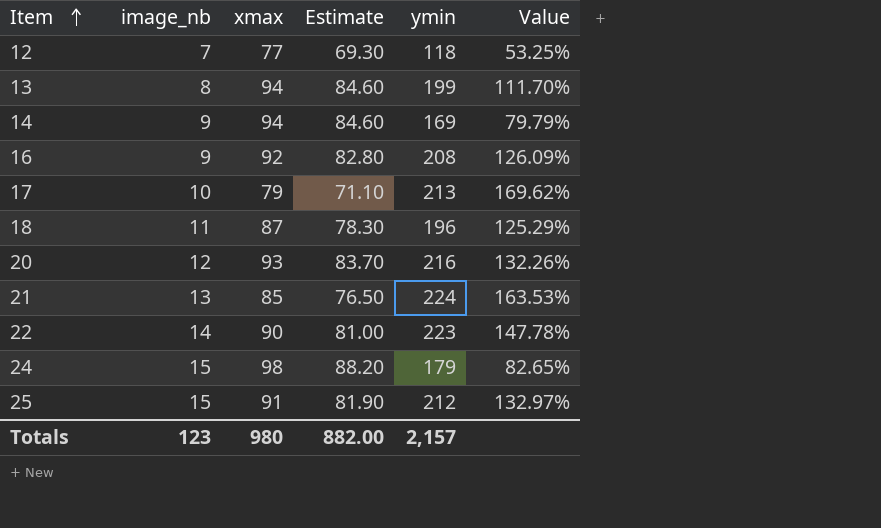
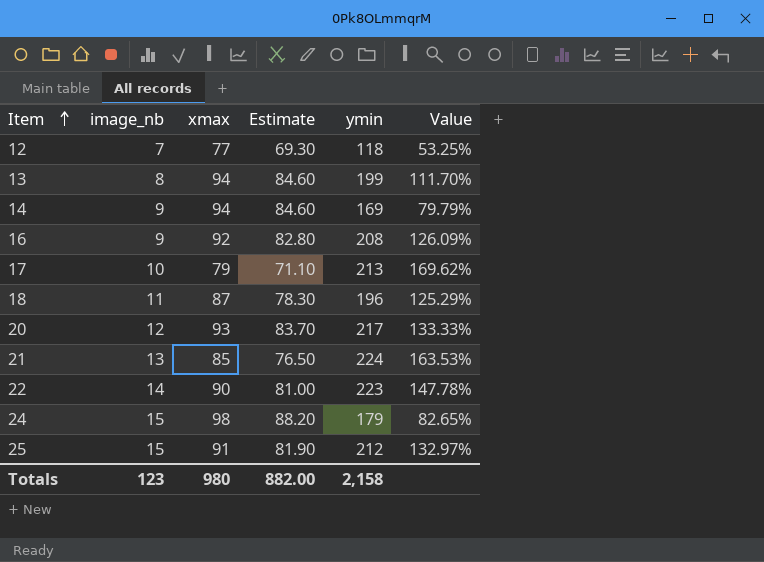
20 | ymin: 216 -> 217
20 | Value: 132.26% -> 133.33%
Totals | ymin: 2,157 -> 2,158

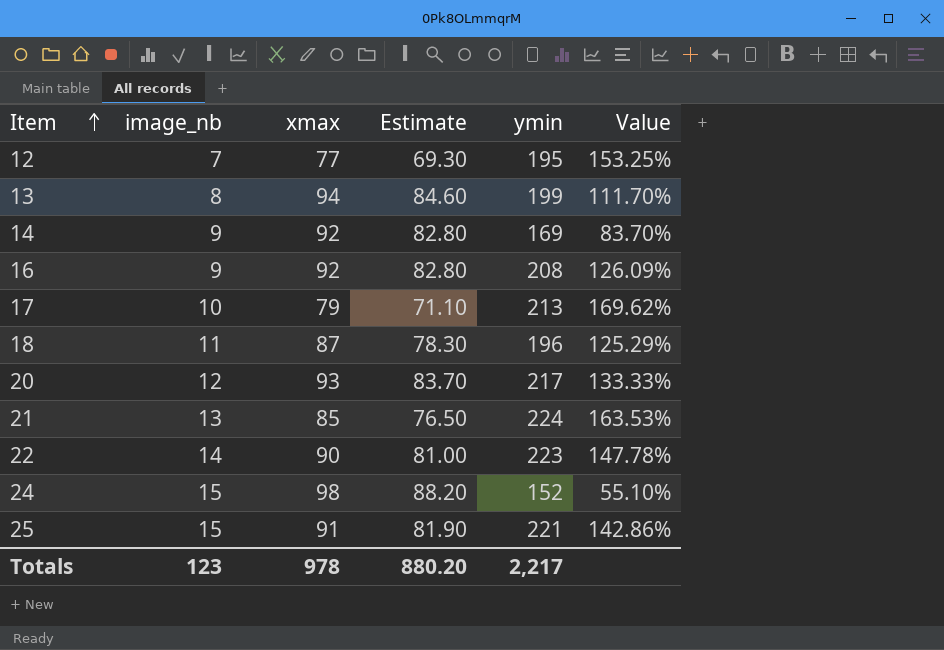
12 | ymin: 118 -> 195
12 | Value: 53.25% -> 153.25%
14 | xmax: 94 -> 92
14 | Estimate: 84.60 -> 82.80
14 | Value: 79.79% -> 83.70%
24 | ymin: 179 -> 152
24 | Value: 82.65% -> 55.10%
25 | ymin: 212 -> 221
25 | Value: 132.97% -> 142.86%
Totals | xmax: 980 -> 978
Totals | Estimate: 882.00 -> 880.20
Totals | ymin: 2,158 -> 2,217

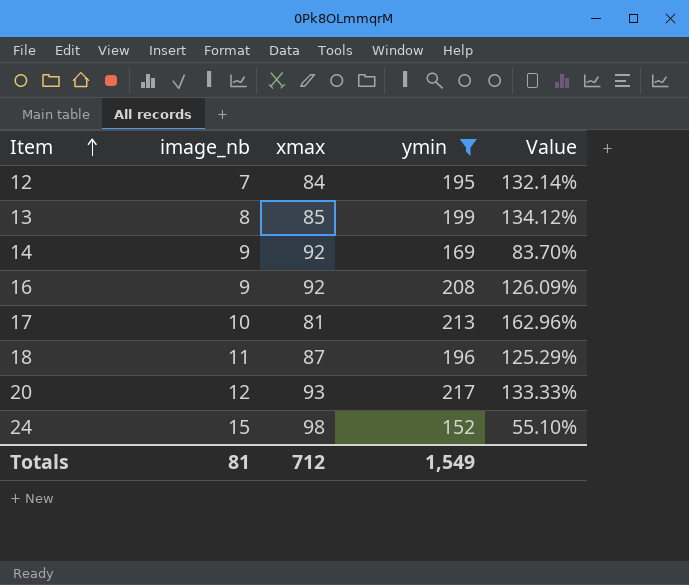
filter: none -> ymin <= 217
column Estimate | formula: [xmax] * 0.9 -> none
12 | xmax: 77 -> 84
12 | Value: 153.25% -> 132.14%
13 | xmax: 94 -> 85
13 | Value: 111.70% -> 134.12%
17 | xmax: 79 -> 81
17 | Value: 169.62% -> 162.96%
Totals | image_nb: 123 -> 81
Totals | xmax: 978 -> 712
Totals | ymin: 2,217 -> 1,549

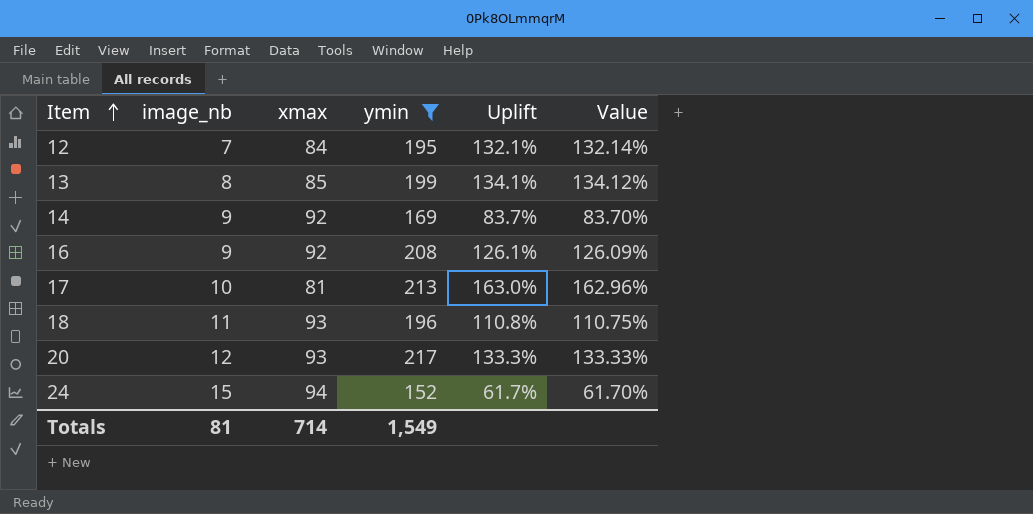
column Uplift | formula: none -> ([ymin] - [xmax]) / [xmax]
18 | xmax: 87 -> 93
18 | Value: 125.29% -> 110.75%
24 | xmax: 98 -> 94
24 | Value: 55.10% -> 61.70%
Totals | xmax: 712 -> 714

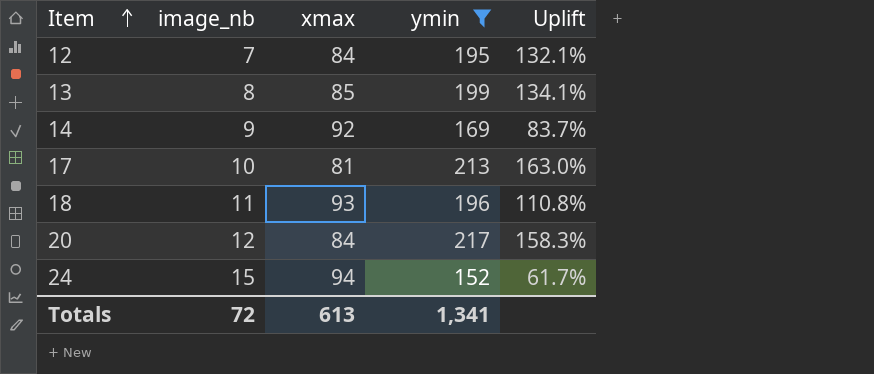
column Value | formula: ([ymin] - [xmax]) / [xmax] -> none
row 16: 9 | 92 | 208 | 126.1% | 126.09% -> none
20 | xmax: 93 -> 84
20 | Uplift: 133.3% -> 158.3%
Totals | image_nb: 81 -> 72
Totals | xmax: 714 -> 613
Totals | ymin: 1,549 -> 1,341

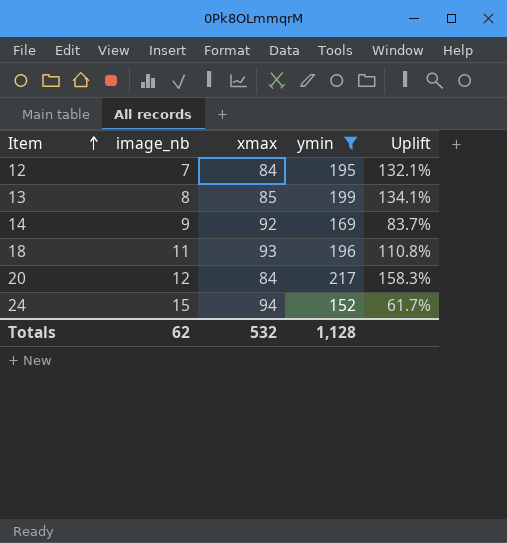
row 17: 10 | 81 | 213 | 163.0% -> none
Totals | image_nb: 72 -> 62
Totals | xmax: 613 -> 532
Totals | ymin: 1,341 -> 1,128

